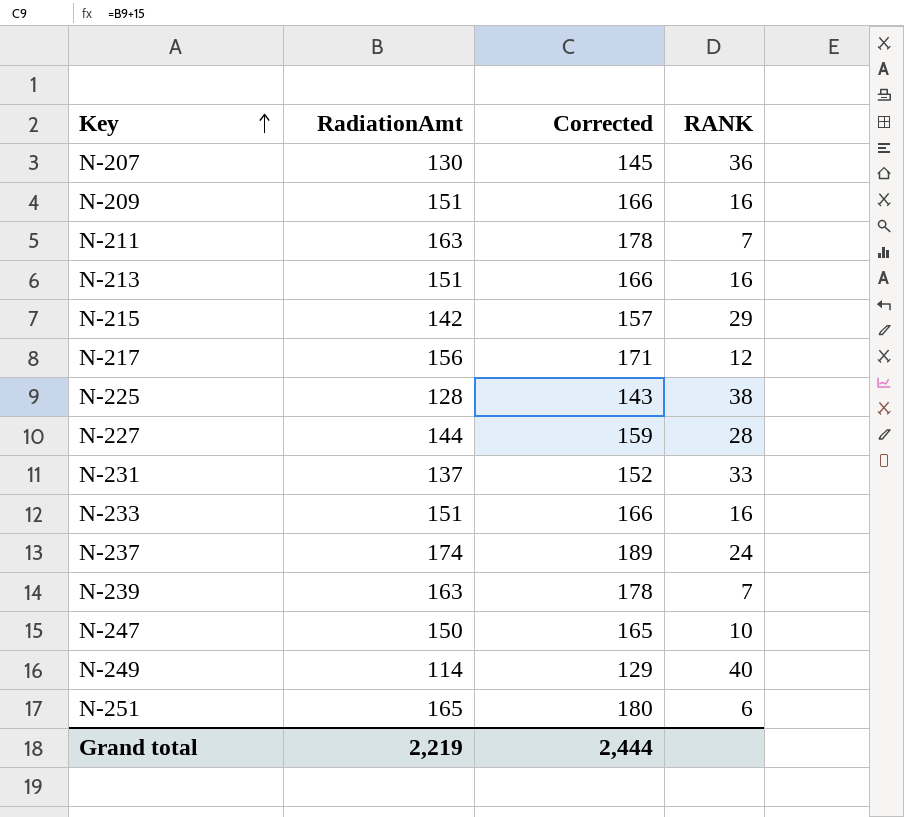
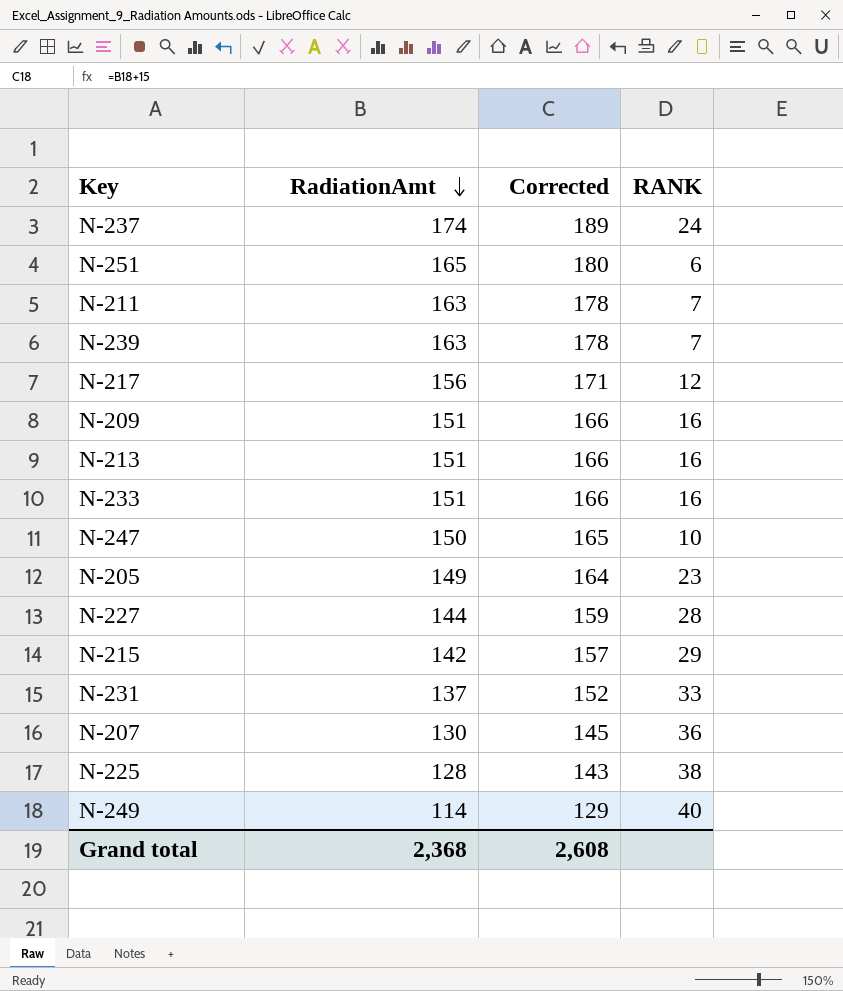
row order: Key ascending -> RadiationAmt descending
row N-205: none -> 149 | 164 | 23
Grand total | RadiationAmt: 2,219 -> 2,368
Grand total | Corrected: 2,444 -> 2,608

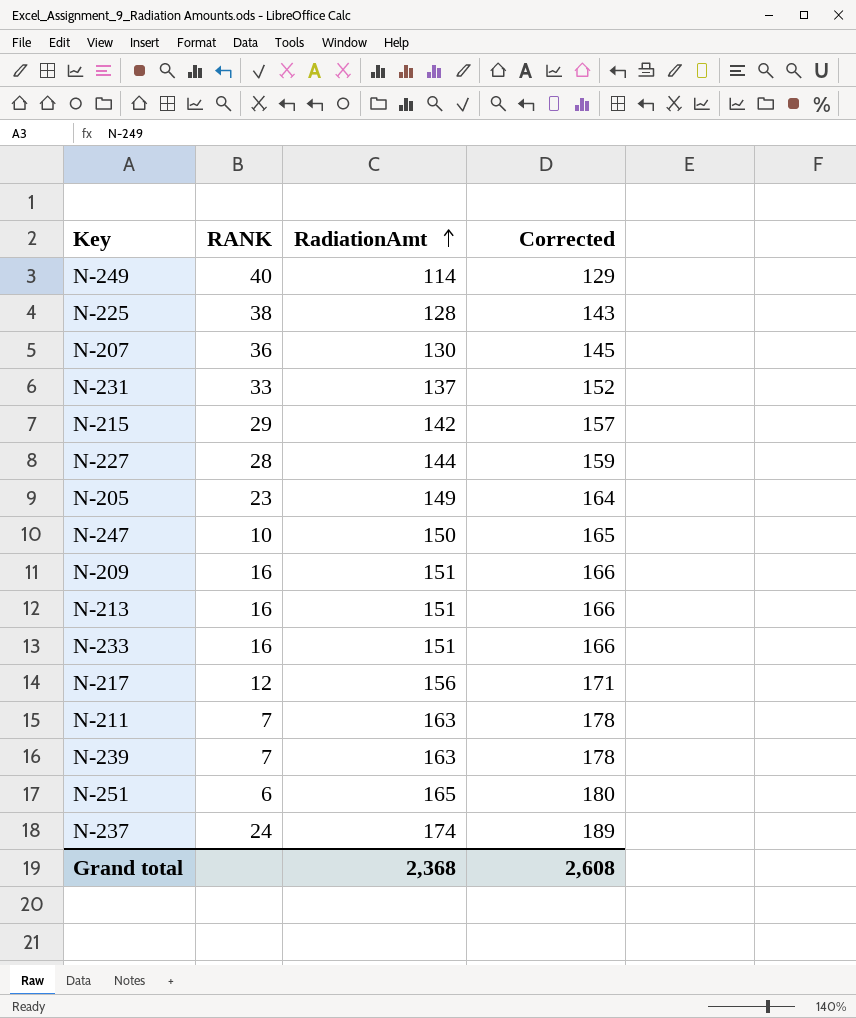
row order: RadiationAmt descending -> RadiationAmt ascending
column RANK | position: 4 -> 2

